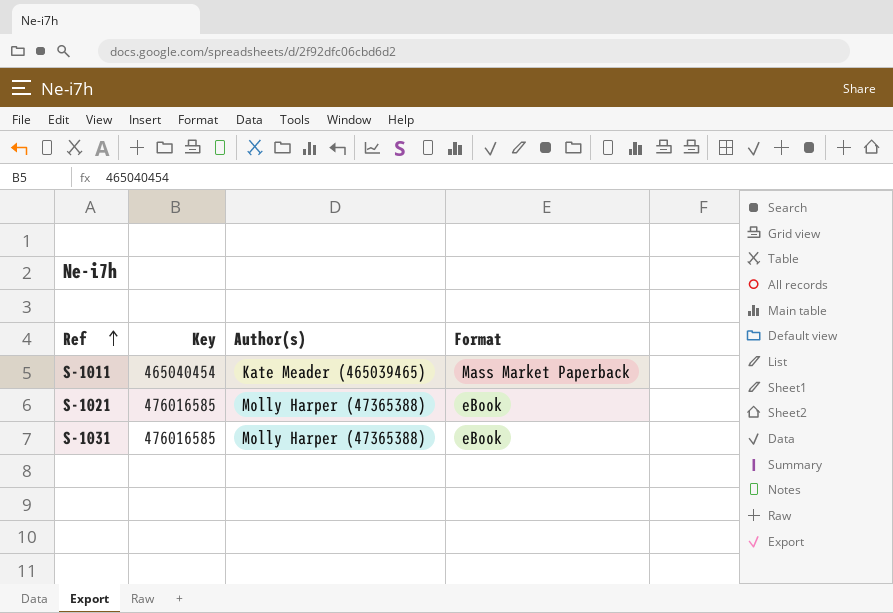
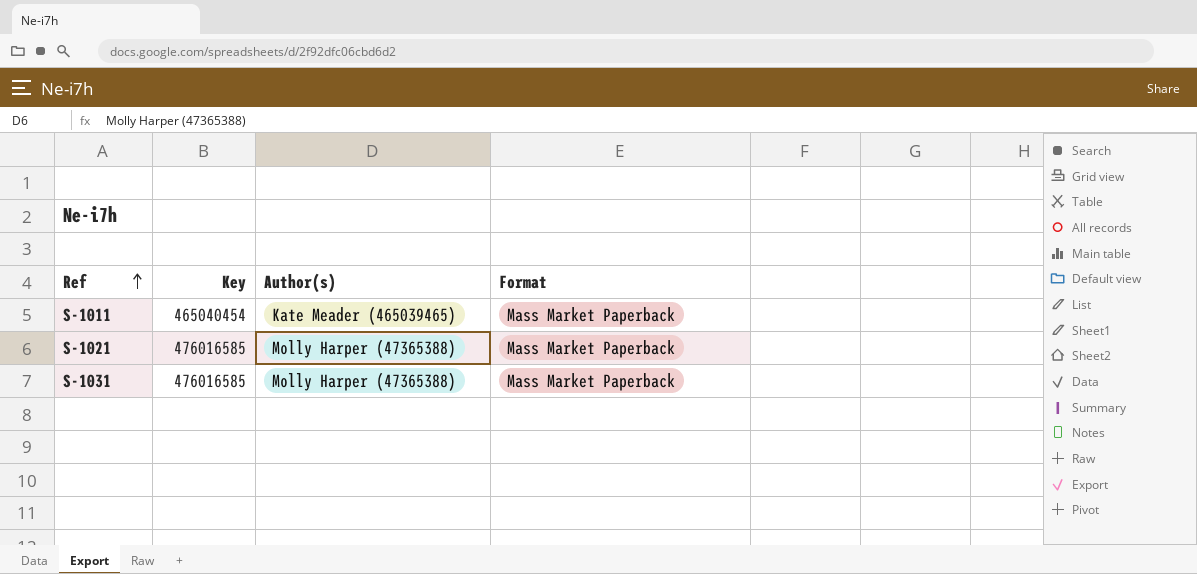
S-1021 | Format: eBook -> Mass Market Paperback
S-1031 | Format: eBook -> Mass Market Paperback

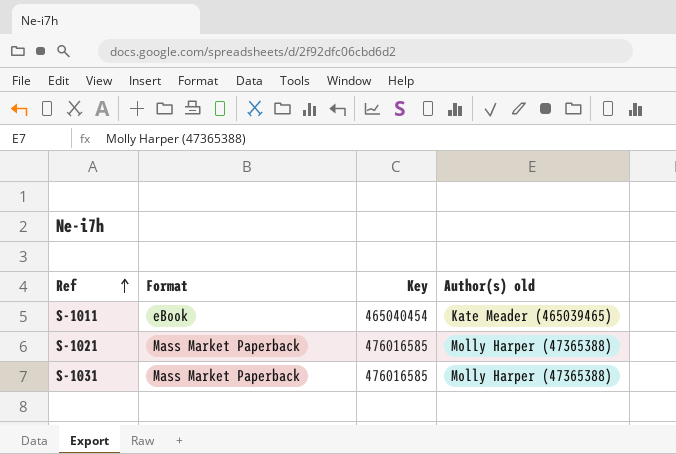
column Format | position: 4 -> 2
column name: Author(s) -> Author(s) old
S-1011 | Format: Mass Market Paperback -> eBook

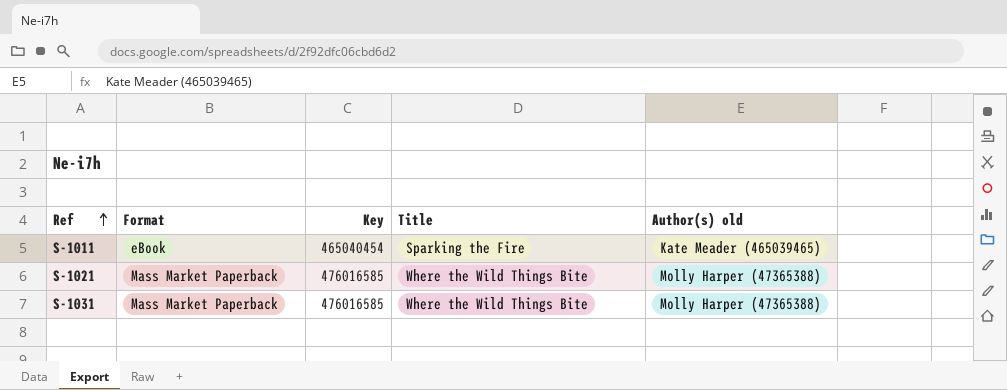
column Title | position: none -> 4

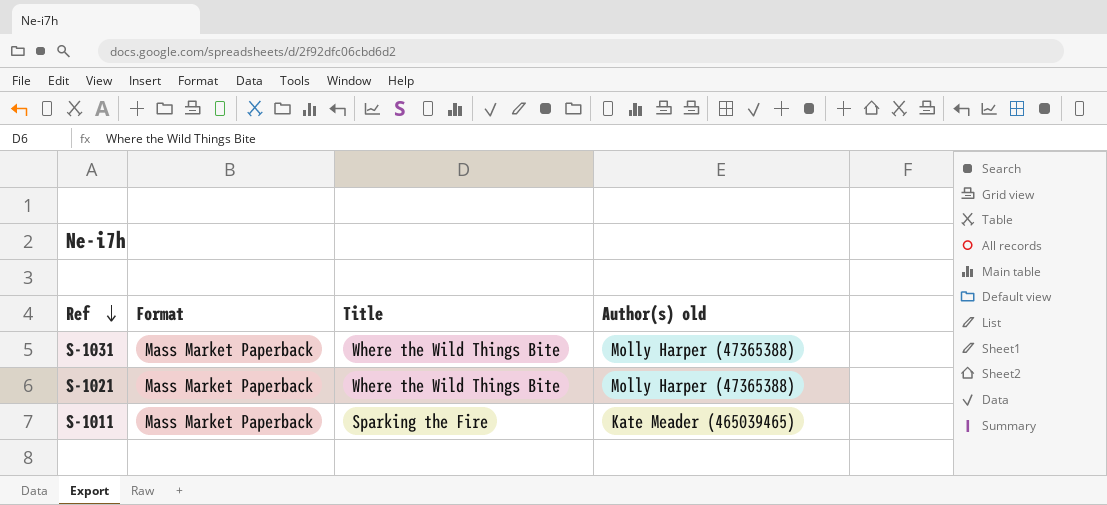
row order: Ref ascending -> Ref descending
column Key | position: 3 -> none
S-1011 | Format: eBook -> Mass Market Paperback

